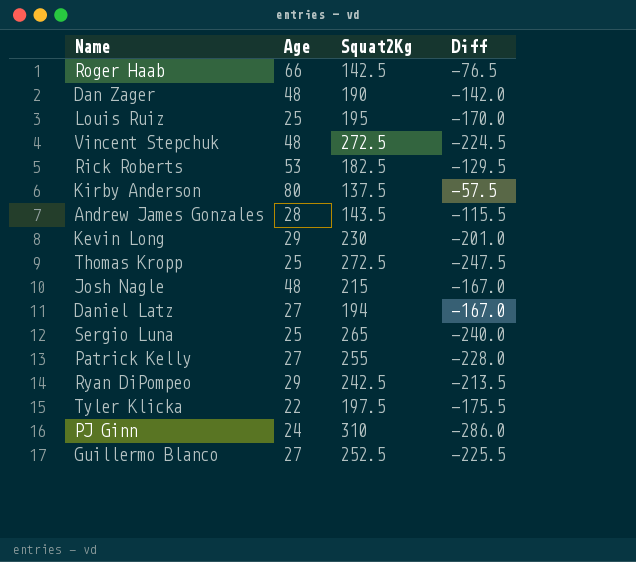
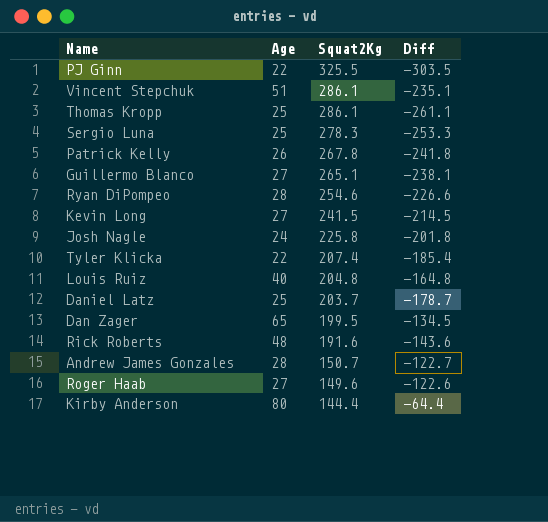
row order: none -> Squat2Kg descending
PJ Ginn | Age: 24 -> 22
PJ Ginn | Squat2Kg: 310 -> 325.5
PJ Ginn | Diff: -286.0 -> -303.5
Vincent Stepchuk | Age: 48 -> 51
Vincent Stepchuk | Squat2Kg: 272.5 -> 286.1
Vincent Stepchuk | Diff: -224.5 -> -235.1
Thomas Kropp | Squat2Kg: 272.5 -> 286.1
Thomas Kropp | Diff: -247.5 -> -261.1
Sergio Luna | Squat2Kg: 265 -> 278.3
Sergio Luna | Diff: -240.0 -> -253.3
Patrick Kelly | Age: 27 -> 26
Patrick Kelly | Squat2Kg: 255 -> 267.8
Patrick Kelly | Diff: -228.0 -> -241.8
Guillermo Blanco | Squat2Kg: 252.5 -> 265.1
Guillermo Blanco | Diff: -225.5 -> -238.1
Ryan DiPompeo | Age: 29 -> 28
Ryan DiPompeo | Squat2Kg: 242.5 -> 254.6
Ryan DiPompeo | Diff: -213.5 -> -226.6
Kevin Long | Age: 29 -> 27
Kevin Long | Squat2Kg: 230 -> 241.5
Kevin Long | Diff: -201.0 -> -214.5
Josh Nagle | Age: 48 -> 24
Josh Nagle | Squat2Kg: 215 -> 225.8
Josh Nagle | Diff: -167.0 -> -201.8
Tyler Klicka | Squat2Kg: 197.5 -> 207.4
Tyler Klicka | Diff: -175.5 -> -185.4
Louis Ruiz | Age: 25 -> 40
Louis Ruiz | Squat2Kg: 195 -> 204.8
Louis Ruiz | Diff: -170.0 -> -164.8
Daniel Latz | Age: 27 -> 25
Daniel Latz | Squat2Kg: 194 -> 203.7
Daniel Latz | Diff: -167.0 -> -178.7
Dan Zager | Age: 48 -> 65
Dan Zager | Squat2Kg: 190 -> 199.5
Dan Zager | Diff: -142.0 -> -134.5
Rick Roberts | Age: 53 -> 48
Rick Roberts | Squat2Kg: 182.5 -> 191.6
Rick Roberts | Diff: -129.5 -> -143.6
Andrew James Gonzales | Squat2Kg: 143.5 -> 150.7
Andrew James Gonzales | Diff: -115.5 -> -122.7
Roger Haab | Age: 66 -> 27
Roger Haab | Squat2Kg: 142.5 -> 149.6
Roger Haab | Diff: -76.5 -> -122.6
Kirby Anderson | Squat2Kg: 137.5 -> 144.4
Kirby Anderson | Diff: -57.5 -> -64.4

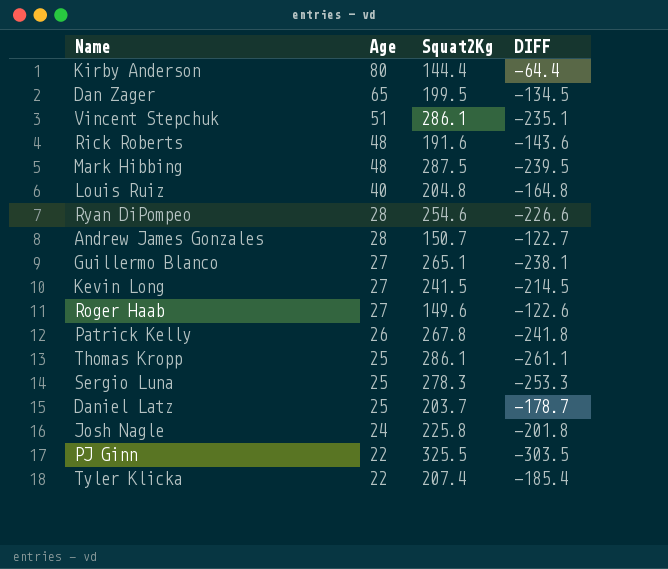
row order: Squat2Kg descending -> Age descending
column name: Diff -> DIFF
row Mark Hibbing: none -> 48 | 287.5 | -239.5

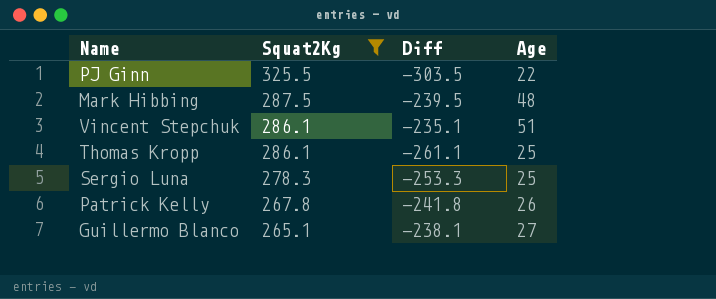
filter: none -> Squat2Kg >= 265.1
row order: Age descending -> Squat2Kg descending
column name: DIFF -> Diff
column Age | position: 2 -> 4

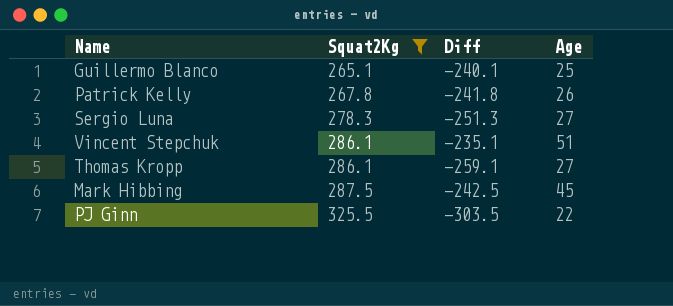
row order: Squat2Kg descending -> Squat2Kg ascending
Guillermo Blanco | Diff: -238.1 -> -240.1
Guillermo Blanco | Age: 27 -> 25
Sergio Luna | Diff: -253.3 -> -251.3
Sergio Luna | Age: 25 -> 27
Thomas Kropp | Diff: -261.1 -> -259.1
Thomas Kropp | Age: 25 -> 27
Mark Hibbing | Diff: -239.5 -> -242.5
Mark Hibbing | Age: 48 -> 45

